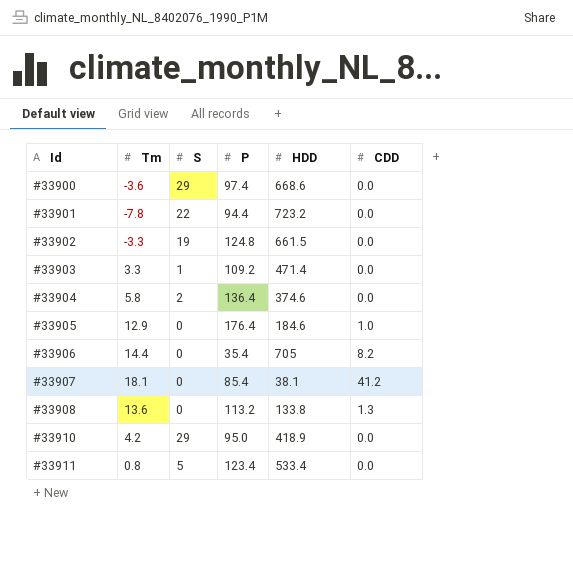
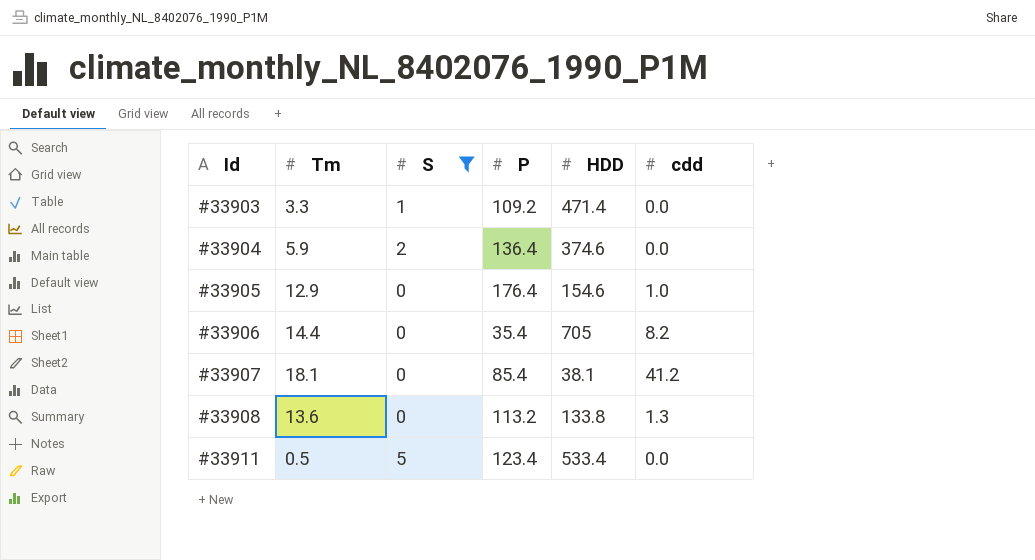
filter: none -> S <= 5
column name: CDD -> cdd
#33904 | Tm: 5.8 -> 5.9
#33905 | HDD: 184.6 -> 154.6
#33911 | Tm: 0.8 -> 0.5

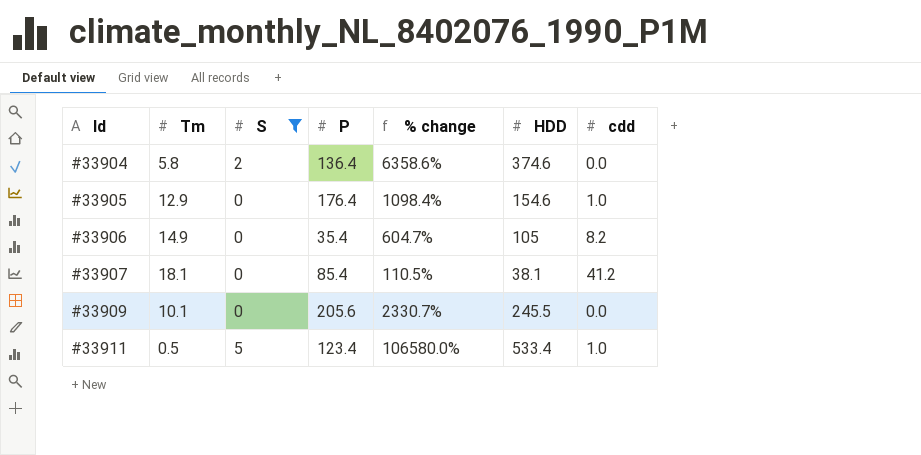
column % change | formula: none -> ([HDD] - [Tm]) / [Tm]
row #33903: 3.3 | 1 | 109.2 | 471.4 | 0.0 -> none
row #33908: 13.6 | 0 | 113.2 | 133.8 | 1.3 -> none
#33904 | Tm: 5.9 -> 5.8
#33906 | Tm: 14.4 -> 14.9
#33906 | HDD: 705 -> 105
row #33909: none -> 10.1 | 0 | 205.6 | 2330.7% | 245.5 | 0.0
#33911 | cdd: 0.0 -> 1.0

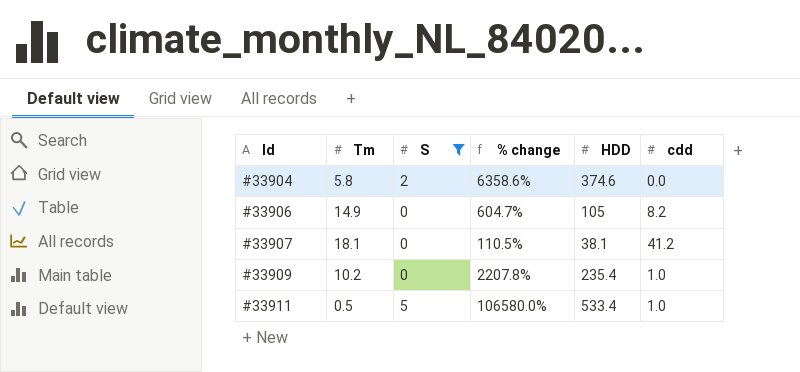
column P | position: 4 -> none
row #33905: 12.9 | 0 | 176.4 | 1098.4% | 154.6 | 1.0 -> none
#33909 | Tm: 10.1 -> 10.2
#33909 | % change: 2330.7% -> 2207.8%
#33909 | HDD: 245.5 -> 235.4
#33909 | cdd: 0.0 -> 1.0

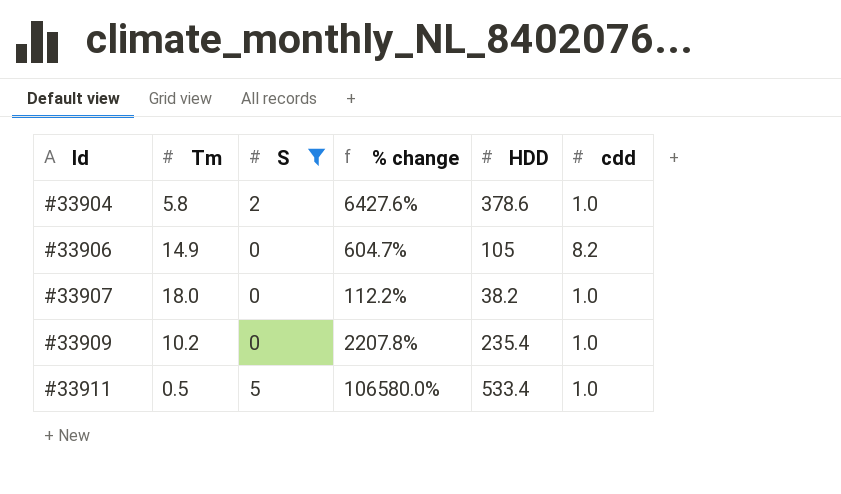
#33904 | % change: 6358.6% -> 6427.6%
#33904 | HDD: 374.6 -> 378.6
#33904 | cdd: 0.0 -> 1.0
#33907 | Tm: 18.1 -> 18.0
#33907 | % change: 110.5% -> 112.2%
#33907 | HDD: 38.1 -> 38.2
#33907 | cdd: 41.2 -> 1.0

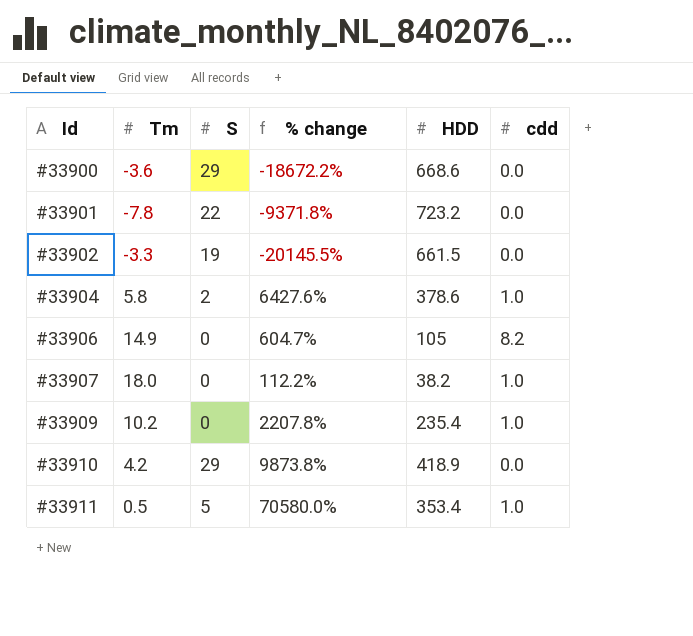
filter: S <= 5 -> none
#33911 | % change: 106580.0% -> 70580.0%
#33911 | HDD: 533.4 -> 353.4

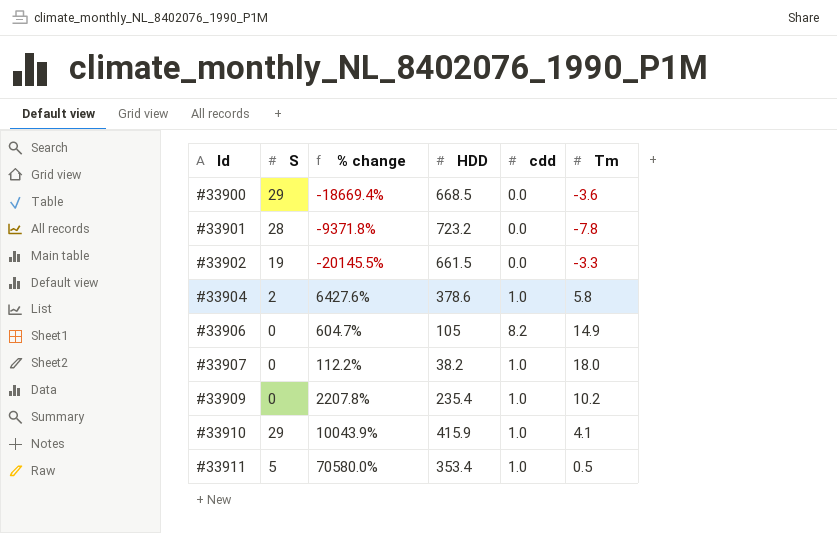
column Tm | position: 2 -> 6
#33900 | % change: -18672.2% -> -18669.4%
#33900 | HDD: 668.6 -> 668.5
#33901 | S: 22 -> 28
#33910 | % change: 9873.8% -> 10043.9%
#33910 | HDD: 418.9 -> 415.9
#33910 | cdd: 0.0 -> 1.0
#33910 | Tm: 4.2 -> 4.1

